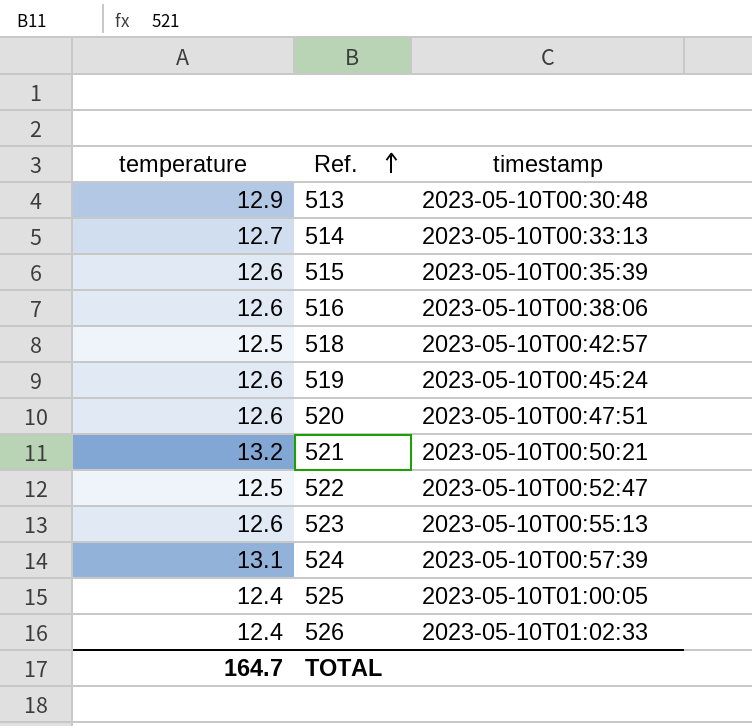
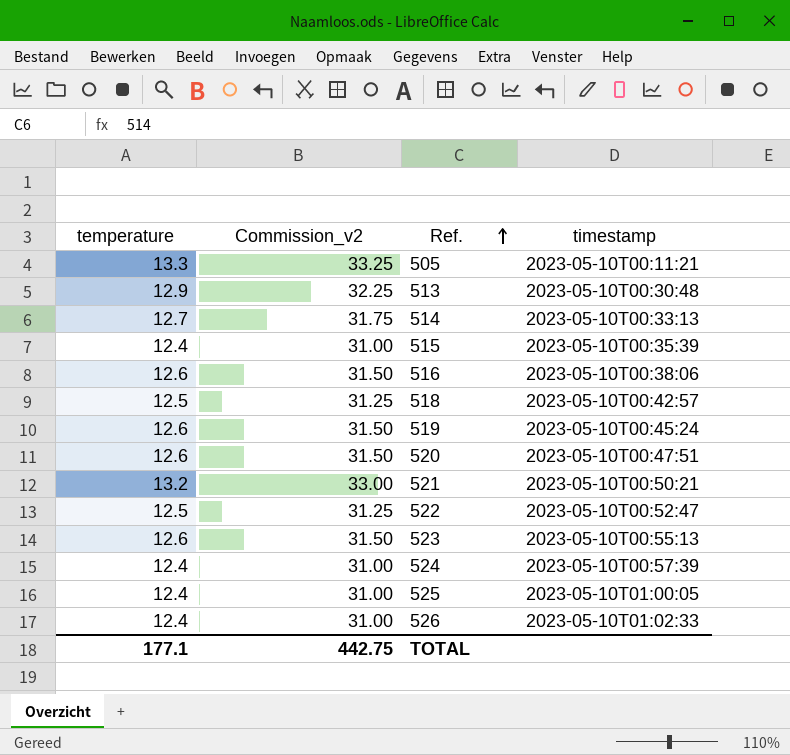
column Commission_v2 | formula: none -> [temperature] * 2.5
row 505: none -> 13.3 | 33.25 | 2023-05-10T00:11:21
515 | temperature: 12.6 -> 12.4
524 | temperature: 13.1 -> 12.4
TOTAL | temperature: 164.7 -> 177.1

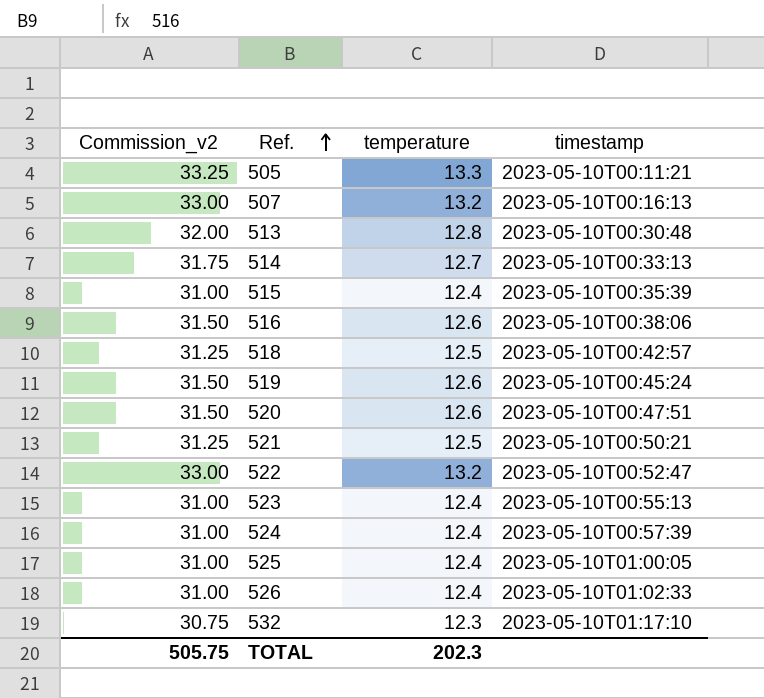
column temperature | position: 1 -> 3
row 507: none -> 33.00 | 13.2 | 2023-05-10T00:16:13
513 | Commission_v2: 32.25 -> 32.00
513 | temperature: 12.9 -> 12.8
521 | Commission_v2: 33.00 -> 31.25
521 | temperature: 13.2 -> 12.5
522 | Commission_v2: 31.25 -> 33.00
522 | temperature: 12.5 -> 13.2
523 | Commission_v2: 31.50 -> 31.00
523 | temperature: 12.6 -> 12.4
row 532: none -> 30.75 | 12.3 | 2023-05-10T01:17:10
TOTAL | Commission_v2: 442.75 -> 505.75
TOTAL | temperature: 177.1 -> 202.3

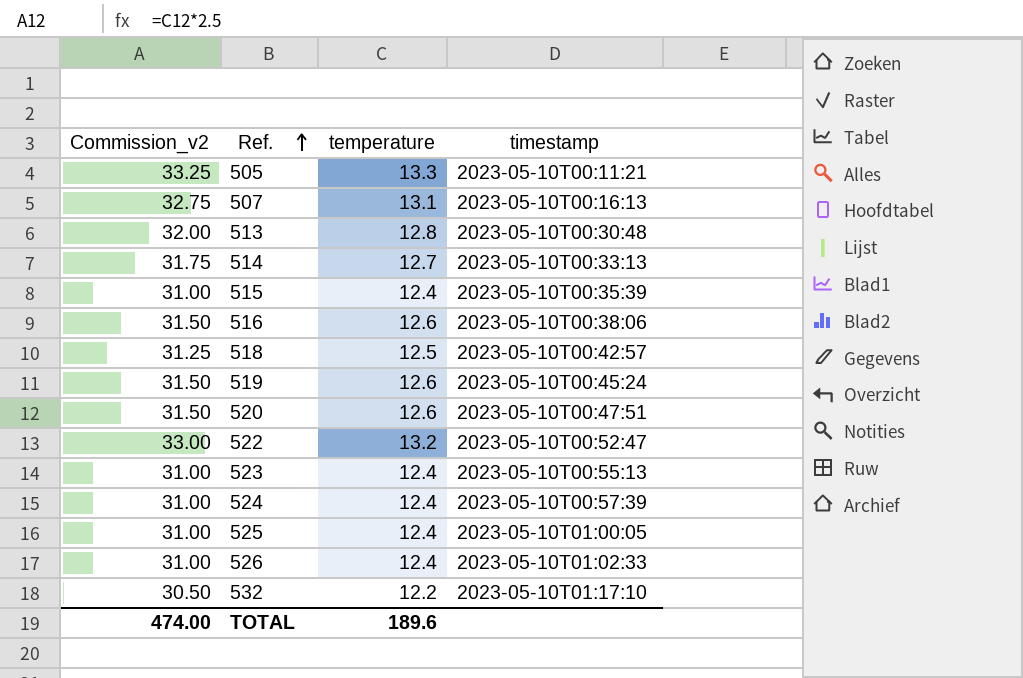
row 521: 31.25 | 12.5 | 2023-05-10T00:50:21 -> none
507 | Commission_v2: 33.00 -> 32.75
507 | temperature: 13.2 -> 13.1
532 | Commission_v2: 30.75 -> 30.50
532 | temperature: 12.3 -> 12.2
TOTAL | Commission_v2: 505.75 -> 474.00
TOTAL | temperature: 202.3 -> 189.6

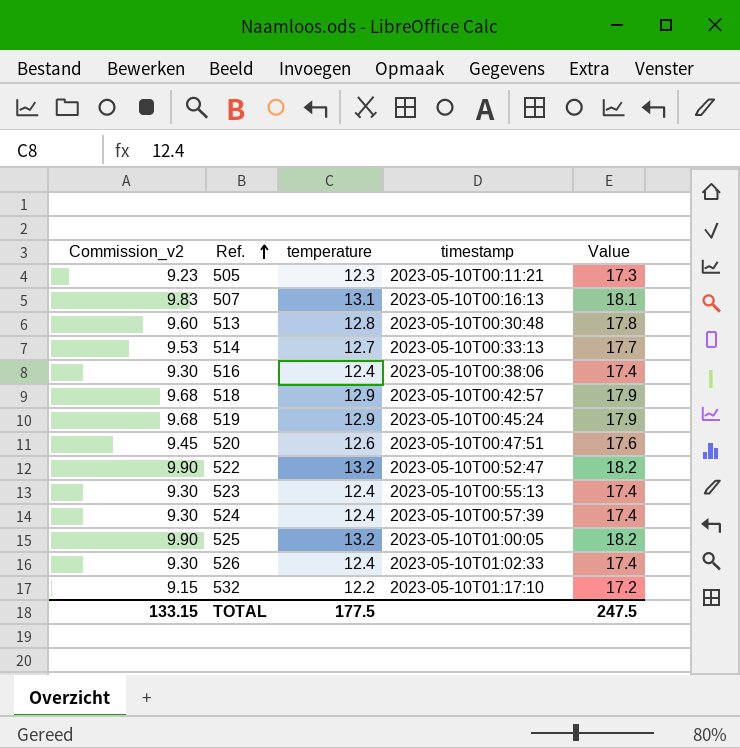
column Commission_v2 | formula: [temperature] * 2.5 -> [temperature] * 0.75
column Value | formula: none -> [temperature] + 5
row 515: 31.00 | 12.4 | 2023-05-10T00:35:39 -> none
505 | temperature: 13.3 -> 12.3
516 | temperature: 12.6 -> 12.4
518 | temperature: 12.5 -> 12.9
519 | temperature: 12.6 -> 12.9
525 | temperature: 12.4 -> 13.2
TOTAL | Commission_v2: 474.00 -> 133.15
TOTAL | temperature: 189.6 -> 177.5

